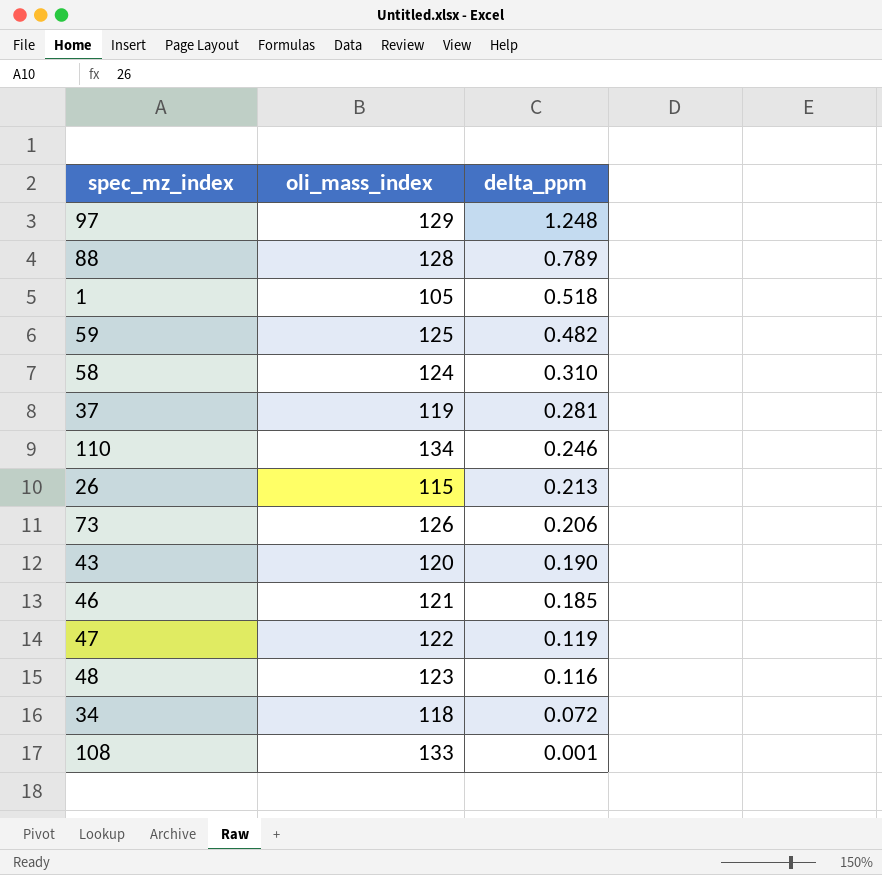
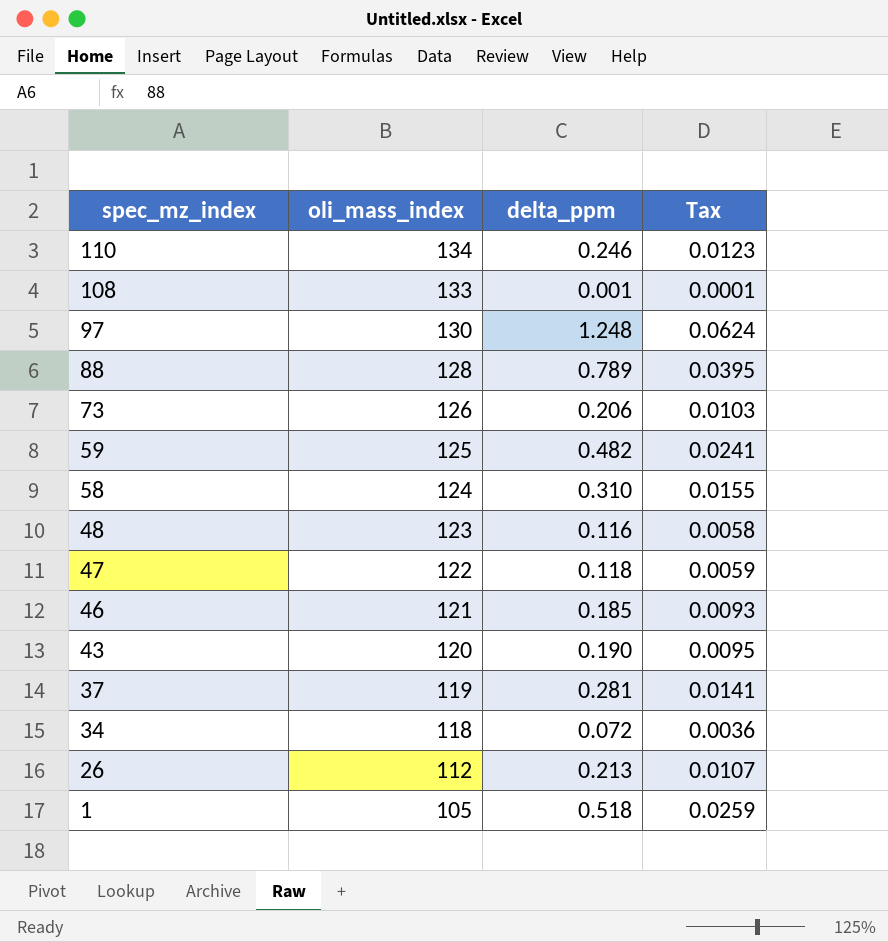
row order: delta_ppm descending -> spec_mz_index descending
column Tax | formula: none -> [delta_ppm] * 0.05
97 | oli_mass_index: 129 -> 130
47 | delta_ppm: 0.119 -> 0.118
26 | oli_mass_index: 115 -> 112

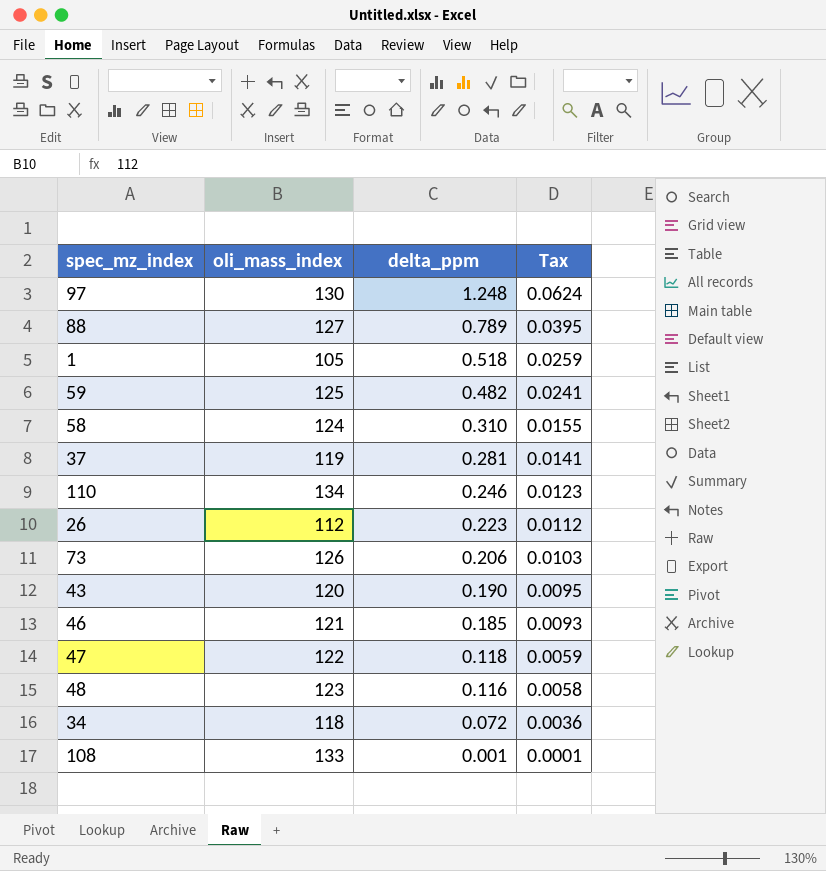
row order: spec_mz_index descending -> delta_ppm descending
88 | oli_mass_index: 128 -> 127
26 | delta_ppm: 0.213 -> 0.223
26 | Tax: 0.0107 -> 0.0112

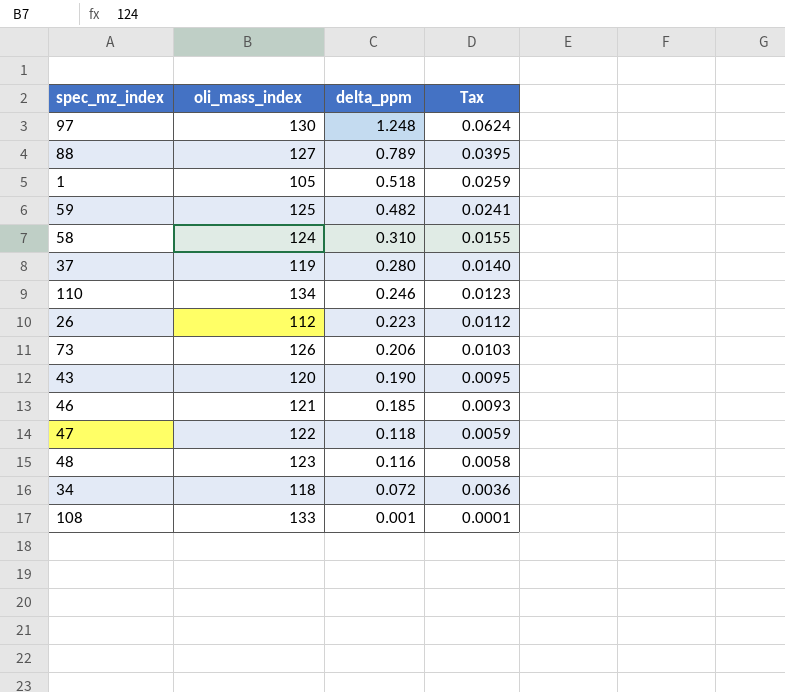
37 | delta_ppm: 0.281 -> 0.280
37 | Tax: 0.0141 -> 0.0140

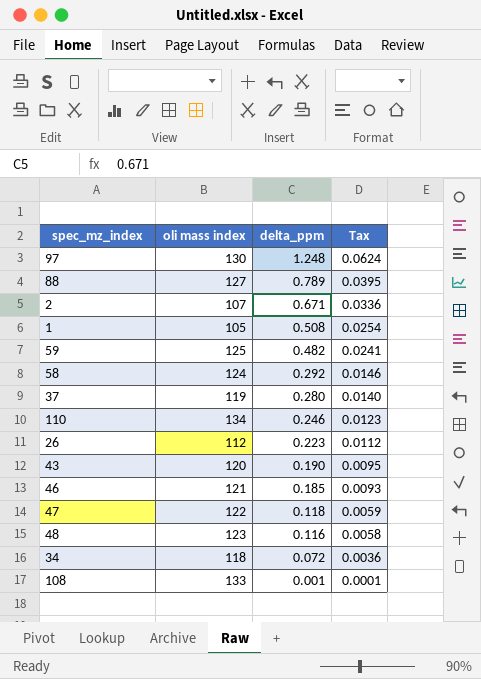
column name: oli_mass_index -> oli mass index
row 73: 126 | 0.206 | 0.0103 -> none
row 2: none -> 107 | 0.671 | 0.0336
1 | delta_ppm: 0.518 -> 0.508
1 | Tax: 0.0259 -> 0.0254
58 | delta_ppm: 0.310 -> 0.292
58 | Tax: 0.0155 -> 0.0146

